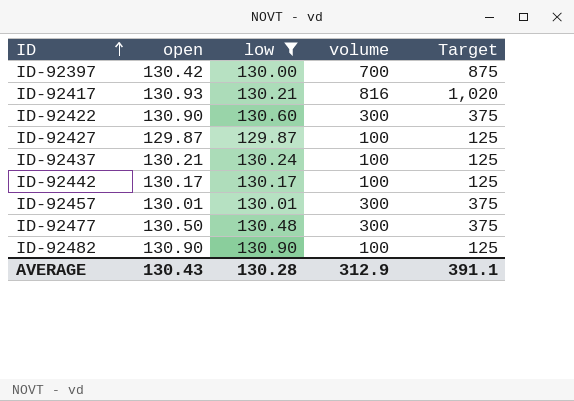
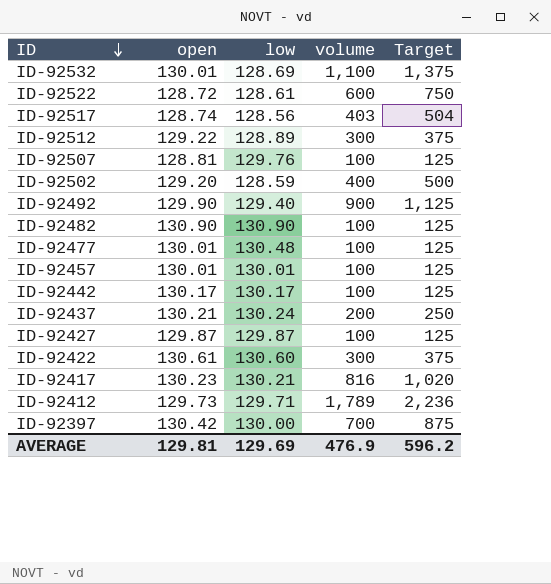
filter: low >= 129.87 -> none
row order: ID ascending -> ID descending
ID-92477 | open: 130.50 -> 130.01
ID-92477 | volume: 300 -> 100
ID-92477 | Target: 375 -> 125
ID-92457 | volume: 300 -> 100
ID-92457 | Target: 375 -> 125
ID-92437 | volume: 100 -> 200
ID-92437 | Target: 125 -> 250
ID-92422 | open: 130.90 -> 130.61
ID-92417 | open: 130.93 -> 130.23
AVERAGE | open: 130.43 -> 129.81
AVERAGE | low: 130.28 -> 129.69
AVERAGE | volume: 312.9 -> 476.9
AVERAGE | Target: 391.1 -> 596.2

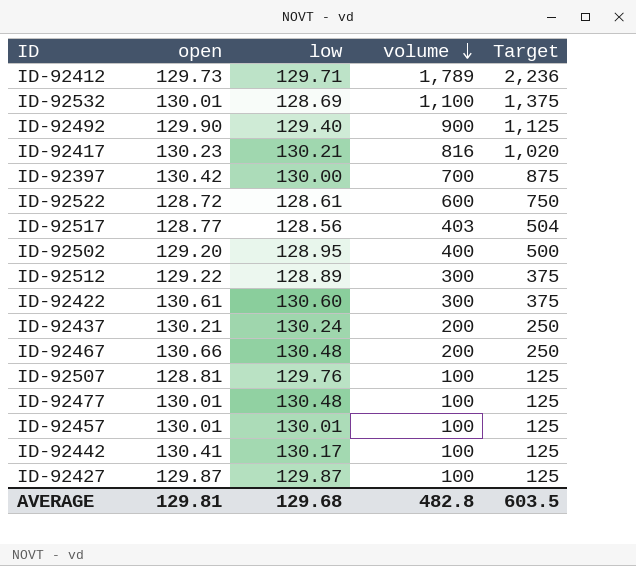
row order: ID descending -> volume descending
row ID-92482: 130.90 | 130.90 | 100 | 125 -> none
ID-92517 | open: 128.74 -> 128.77
ID-92502 | low: 128.59 -> 128.95
row ID-92467: none -> 130.66 | 130.48 | 200 | 250
ID-92442 | open: 130.17 -> 130.41
AVERAGE | low: 129.69 -> 129.68
AVERAGE | volume: 476.9 -> 482.8
AVERAGE | Target: 596.2 -> 603.5

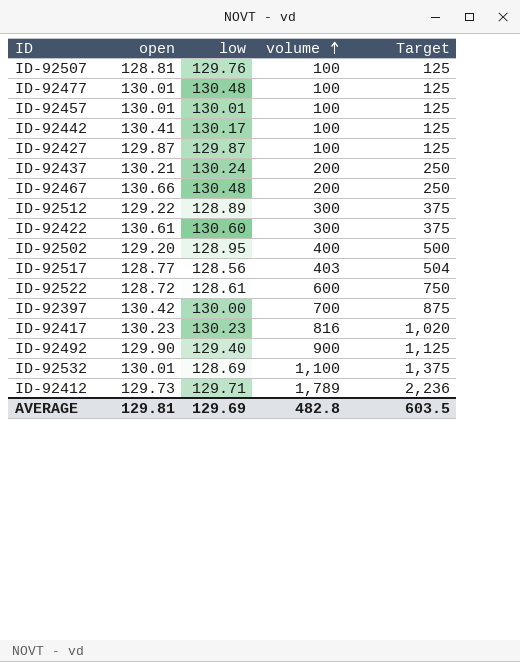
row order: volume descending -> volume ascending
ID-92417 | low: 130.21 -> 130.23
AVERAGE | low: 129.68 -> 129.69

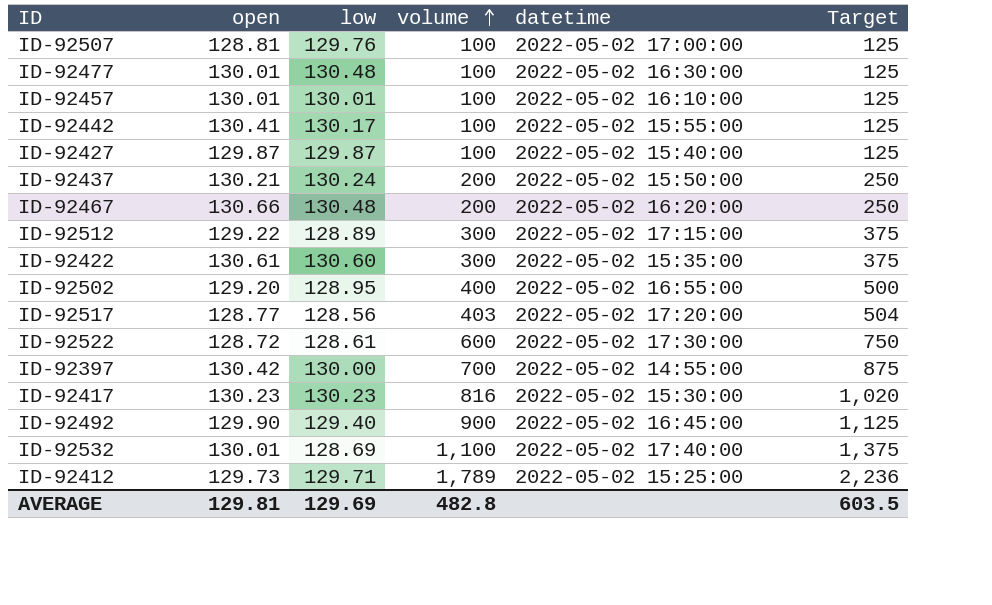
column datetime | position: none -> 5

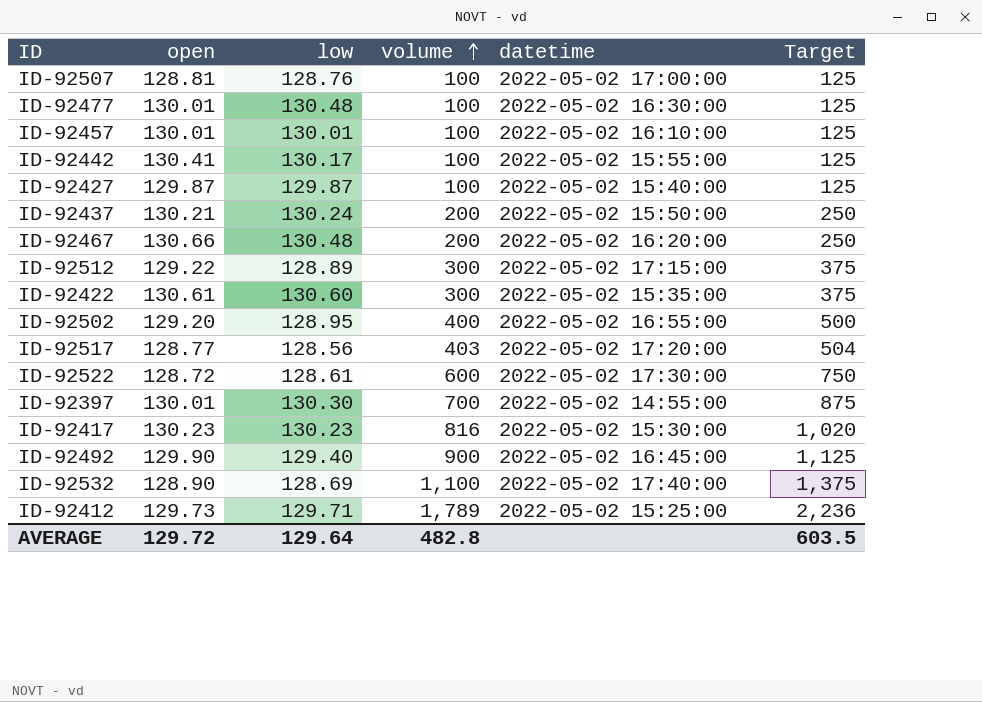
ID-92507 | low: 129.76 -> 128.76
ID-92397 | open: 130.42 -> 130.01
ID-92397 | low: 130.00 -> 130.30
ID-92532 | open: 130.01 -> 128.90
AVERAGE | open: 129.81 -> 129.72
AVERAGE | low: 129.69 -> 129.64

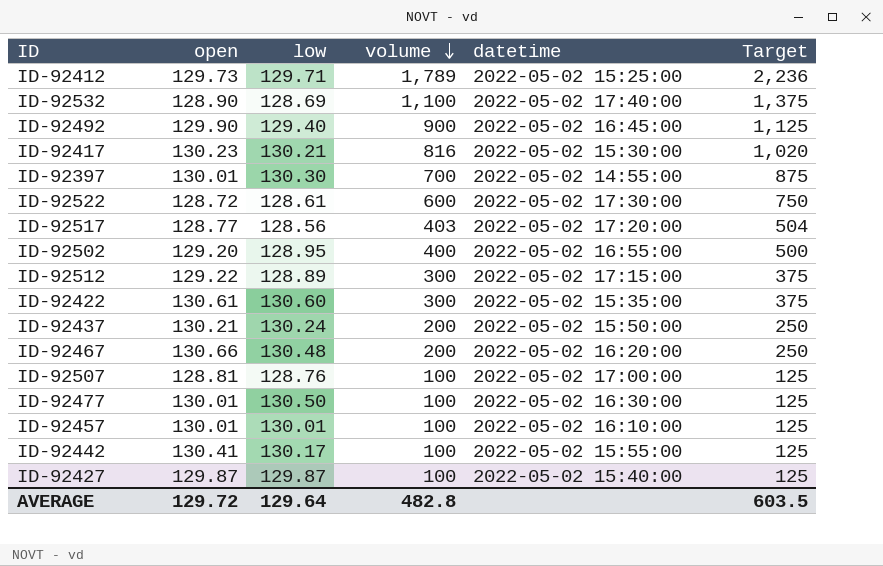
row order: volume ascending -> volume descending
ID-92417 | low: 130.23 -> 130.21
ID-92477 | low: 130.48 -> 130.50

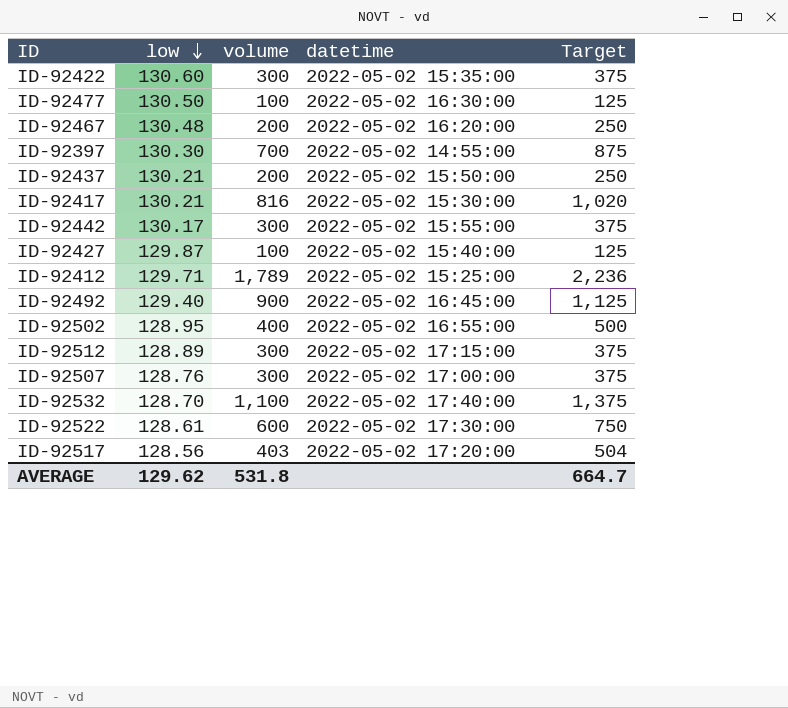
row order: volume descending -> low descending
column open | position: 2 -> none
row ID-92457: 130.01 | 130.01 | 100 | 2022-05-02 16:10:00 | 125 -> none
ID-92437 | low: 130.24 -> 130.21
ID-92442 | volume: 100 -> 300
ID-92442 | Target: 125 -> 375
ID-92507 | volume: 100 -> 300
ID-92507 | Target: 125 -> 375
ID-92532 | low: 128.69 -> 128.70
AVERAGE | low: 129.64 -> 129.62
AVERAGE | volume: 482.8 -> 531.8
AVERAGE | Target: 603.5 -> 664.7

